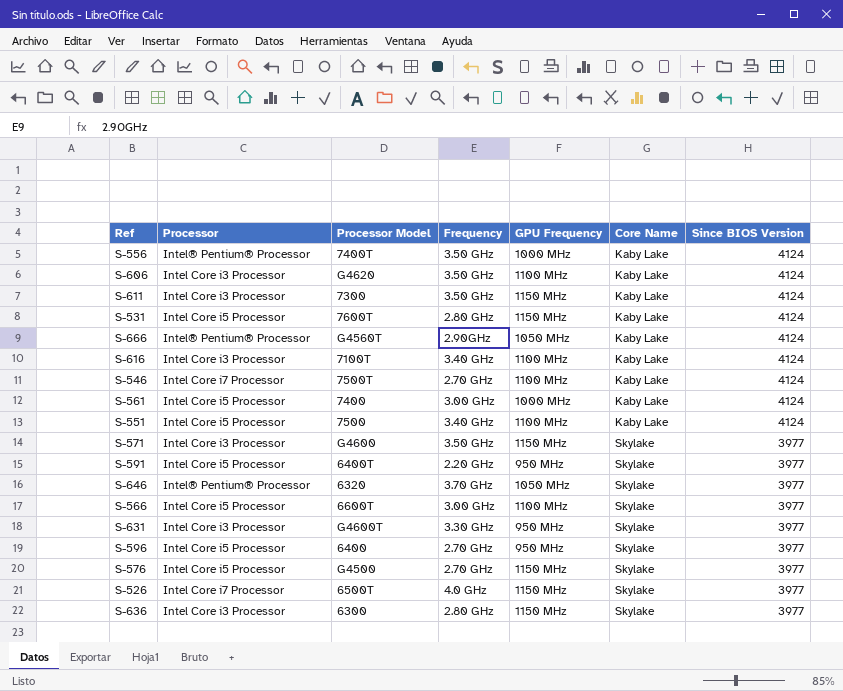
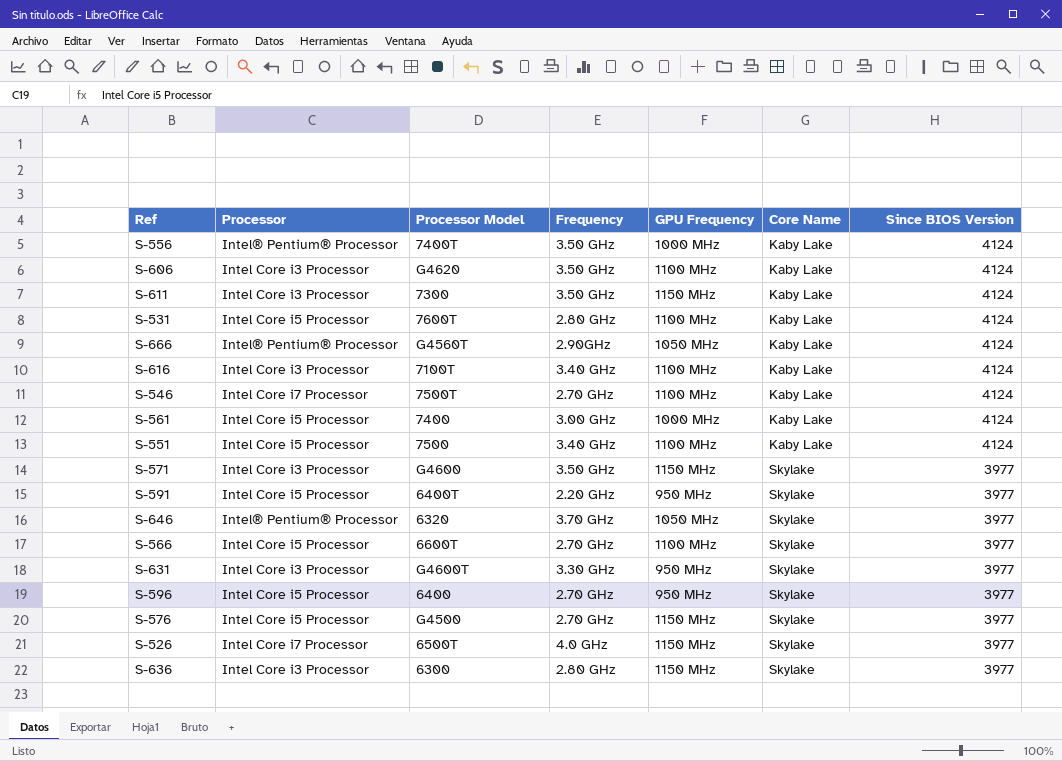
S-531 | GPU Frequency: 1150 MHz -> 1100 MHz
S-566 | Frequency: 3.00 GHz -> 2.70 GHz

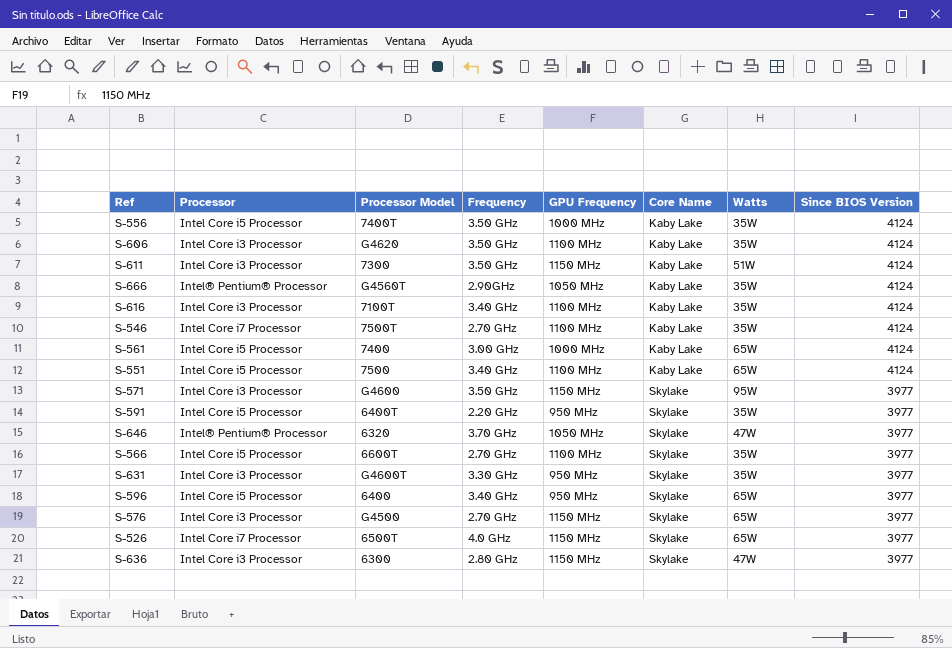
column Watts | position: none -> 7
row S-531: Intel Core i5 Processor | 7600T | 2.80 GHz | 1100 MHz | Kaby Lake | 4124 -> none
S-556 | Processor: Intel® Pentium® Processor -> Intel Core i5 Processor
S-596 | Frequency: 2.70 GHz -> 3.40 GHz
S-576 | Processor: Intel Core i5 Processor -> Intel Core i3 Processor

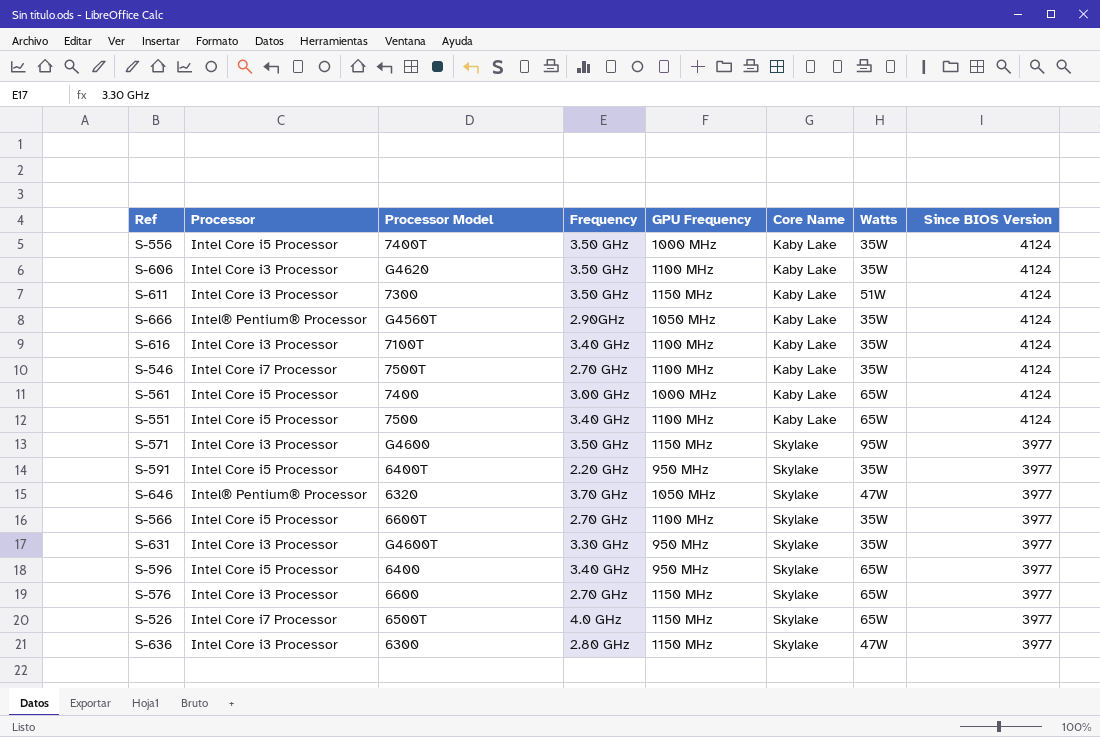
S-576 | Processor Model: G4500 -> 6600

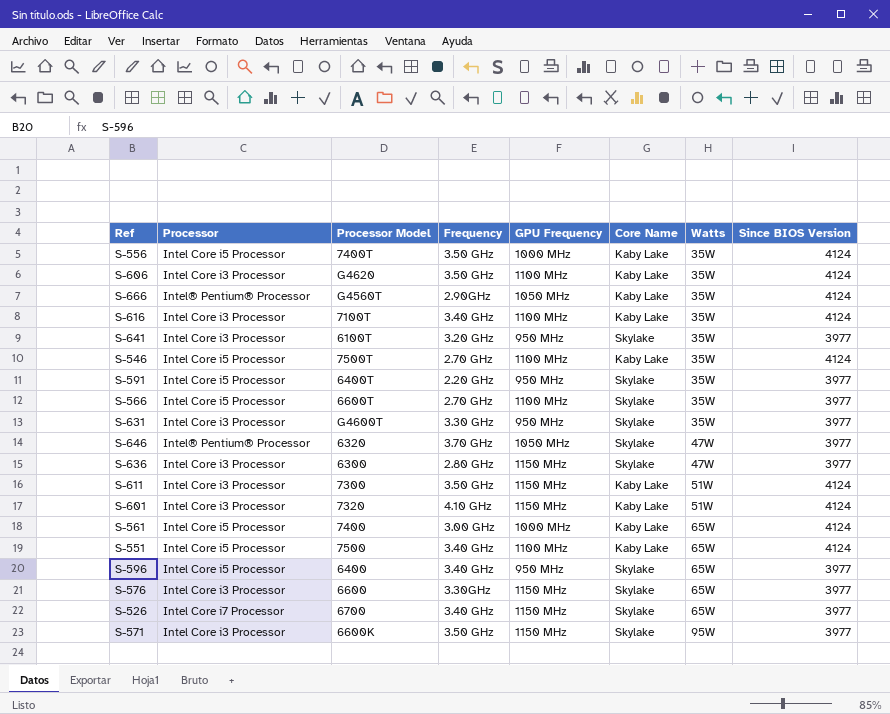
row order: Core Name ascending -> Watts ascending
row S-641: none -> Intel Core i3 Processor | 6100T | 3.20 GHz | 950 MHz | Skylake | 35W | 3977
S-546 | Processor: Intel Core i7 Processor -> Intel Core i5 Processor
row S-601: none -> Intel Core i3 Processor | 7320 | 4.10 GHz | 1150 MHz | Kaby Lake | 51W | 4124
S-576 | Frequency: 2.70 GHz -> 3.30GHz
S-526 | Processor Model: 6500T -> 6700
S-526 | Frequency: 4.0 GHz -> 3.40 GHz
S-571 | Processor Model: G4600 -> 6600K

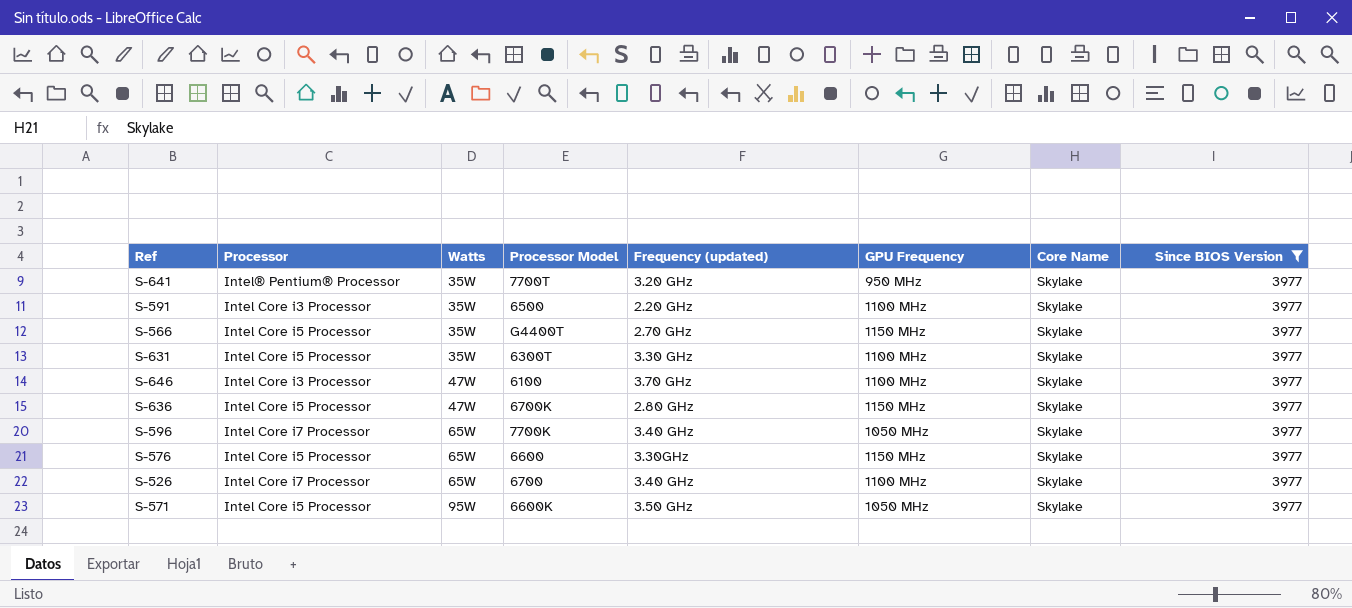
filter: none -> Since BIOS Version = 3977
column Watts | position: 7 -> 3
column name: Frequency -> Frequency (updated)
S-641 | Processor: Intel Core i3 Processor -> Intel® Pentium® Processor
S-641 | Processor Model: 6100T -> 7700T
S-591 | Processor: Intel Core i5 Processor -> Intel Core i3 Processor
S-591 | Processor Model: 6400T -> 6500
S-591 | GPU Frequency: 950 MHz -> 1100 MHz
S-566 | Processor Model: 6600T -> G4400T
S-566 | GPU Frequency: 1100 MHz -> 1150 MHz
S-631 | Processor: Intel Core i3 Processor -> Intel Core i5 Processor
S-631 | Processor Model: G4600T -> 6300T
S-631 | GPU Frequency: 950 MHz -> 1100 MHz
S-646 | Processor: Intel® Pentium® Processor -> Intel Core i3 Processor
S-646 | Processor Model: 6320 -> 6100
S-646 | GPU Frequency: 1050 MHz -> 1100 MHz
S-636 | Processor: Intel Core i3 Processor -> Intel Core i5 Processor
S-636 | Processor Model: 6300 -> 6700K
S-596 | Processor: Intel Core i5 Processor -> Intel Core i7 Processor
S-596 | Processor Model: 6400 -> 7700K
S-596 | GPU Frequency: 950 MHz -> 1050 MHz
S-576 | Processor: Intel Core i3 Processor -> Intel Core i5 Processor
S-526 | GPU Frequency: 1150 MHz -> 1100 MHz
S-571 | Processor: Intel Core i3 Processor -> Intel Core i5 Processor
S-571 | GPU Frequency: 1150 MHz -> 1050 MHz

